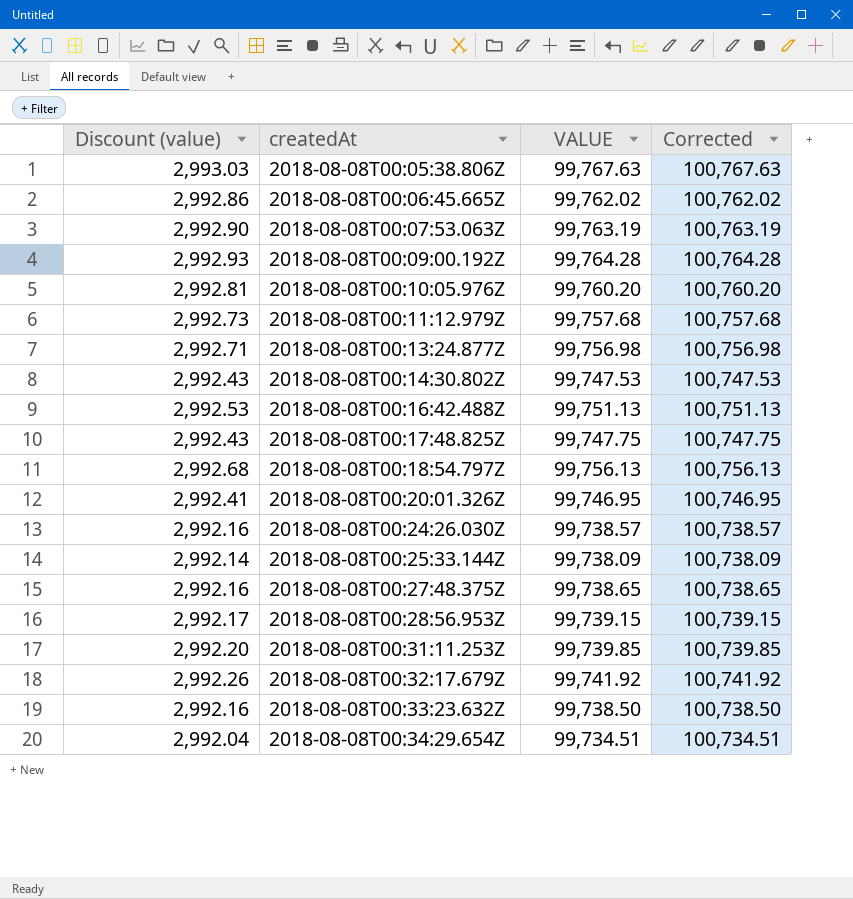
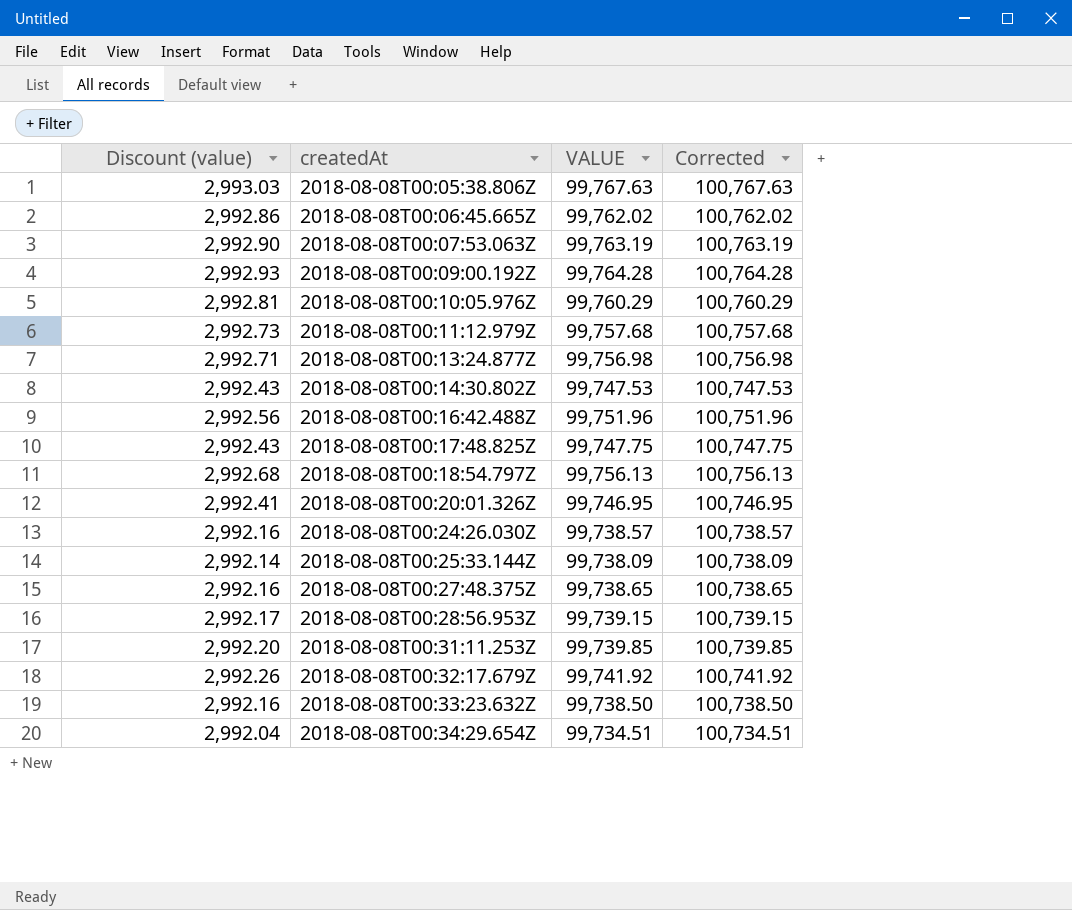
2018-08-08T00:10:05.976Z | VALUE: 99,760.20 -> 99,760.29
2018-08-08T00:10:05.976Z | Corrected: 100,760.20 -> 100,760.29
2018-08-08T00:16:42.488Z | Discount (value): 2,992.53 -> 2,992.56
2018-08-08T00:16:42.488Z | VALUE: 99,751.13 -> 99,751.96
2018-08-08T00:16:42.488Z | Corrected: 100,751.13 -> 100,751.96

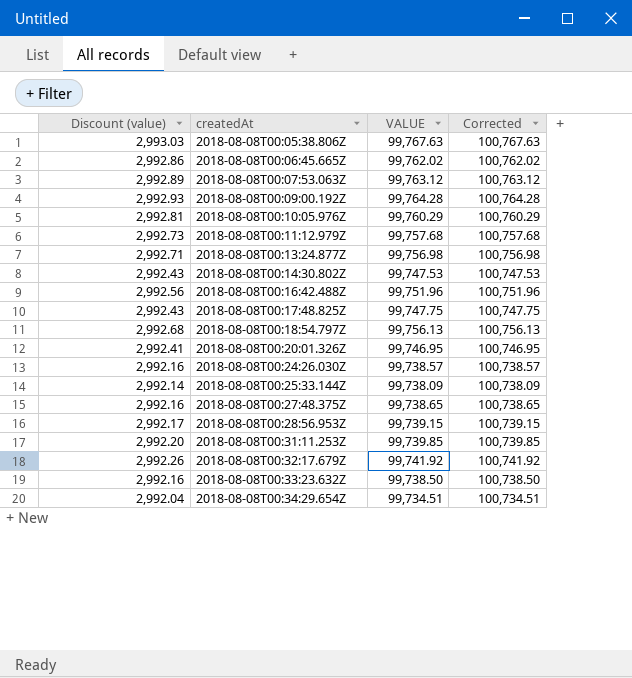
2018-08-08T00:07:53.063Z | Discount (value): 2,992.90 -> 2,992.89
2018-08-08T00:07:53.063Z | VALUE: 99,763.19 -> 99,763.12
2018-08-08T00:07:53.063Z | Corrected: 100,763.19 -> 100,763.12

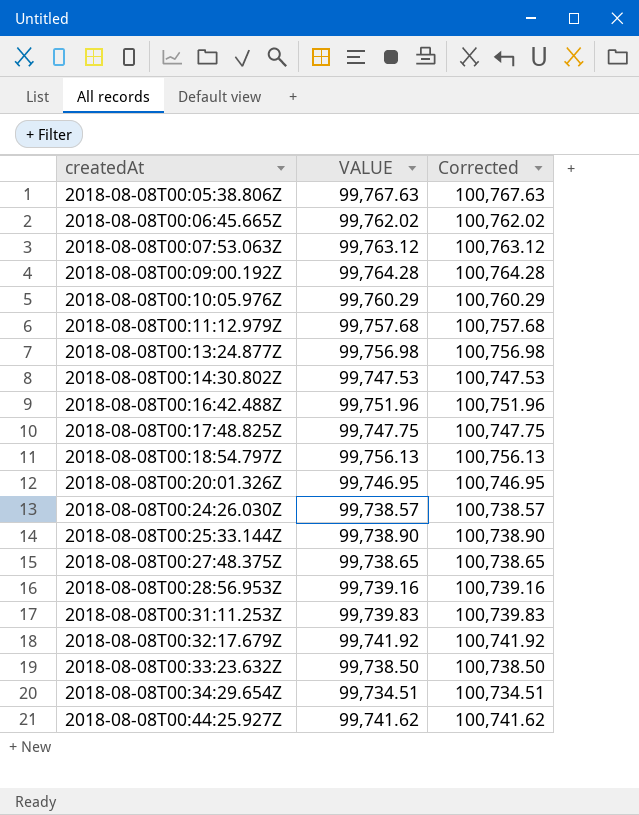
column Discount (value) | formula: [VALUE] * 0.03 -> none
2018-08-08T00:25:33.144Z | VALUE: 99,738.09 -> 99,738.90
2018-08-08T00:25:33.144Z | Corrected: 100,738.09 -> 100,738.90
2018-08-08T00:28:56.953Z | VALUE: 99,739.15 -> 99,739.16
2018-08-08T00:28:56.953Z | Corrected: 100,739.15 -> 100,739.16
2018-08-08T00:31:11.253Z | VALUE: 99,739.85 -> 99,739.83
2018-08-08T00:31:11.253Z | Corrected: 100,739.85 -> 100,739.83
row 2018-08-08T00:44:25.927Z: none -> 99,741.62 | 100,741.62

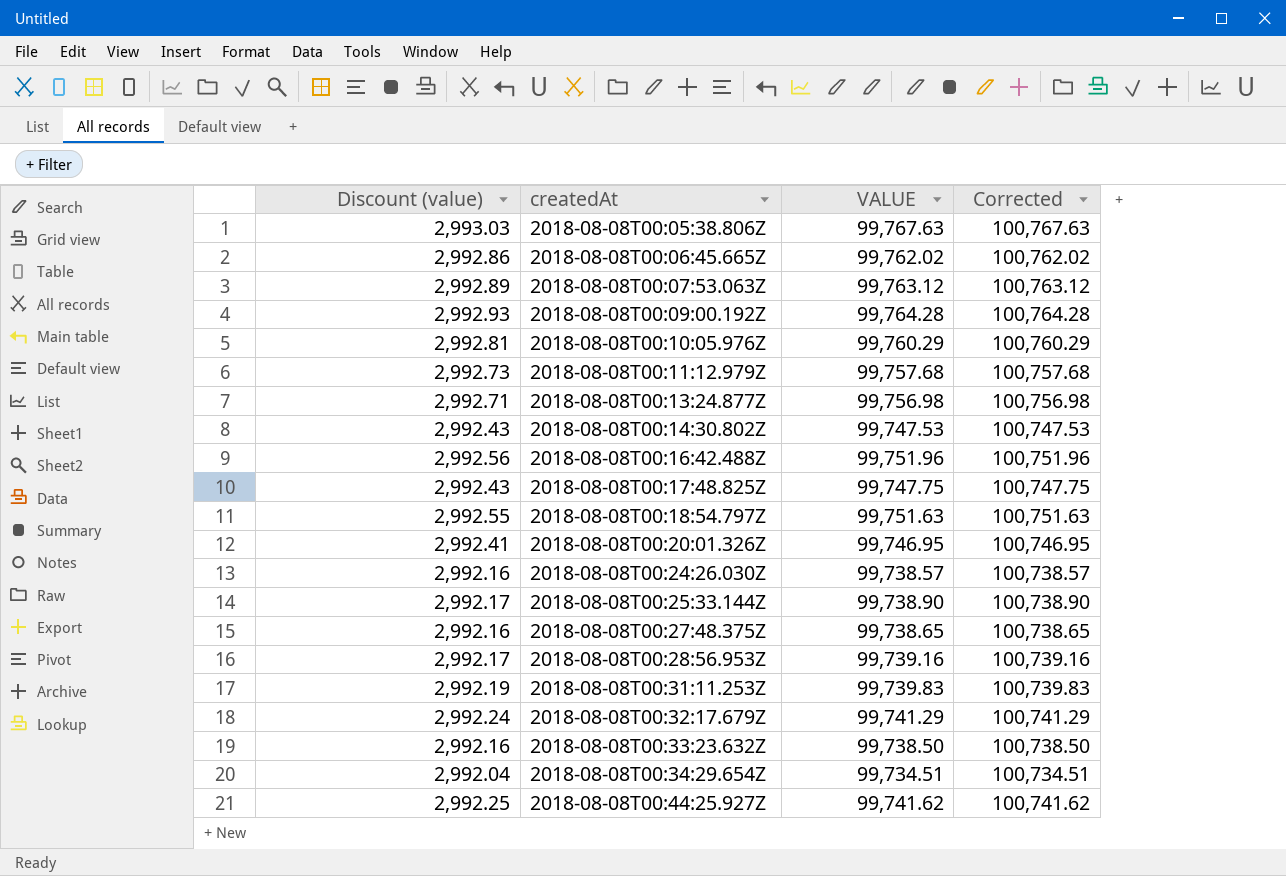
column Discount (value) | formula: none -> [VALUE] * 0.03
2018-08-08T00:18:54.797Z | VALUE: 99,756.13 -> 99,751.63
2018-08-08T00:18:54.797Z | Corrected: 100,756.13 -> 100,751.63
2018-08-08T00:32:17.679Z | VALUE: 99,741.92 -> 99,741.29
2018-08-08T00:32:17.679Z | Corrected: 100,741.92 -> 100,741.29

